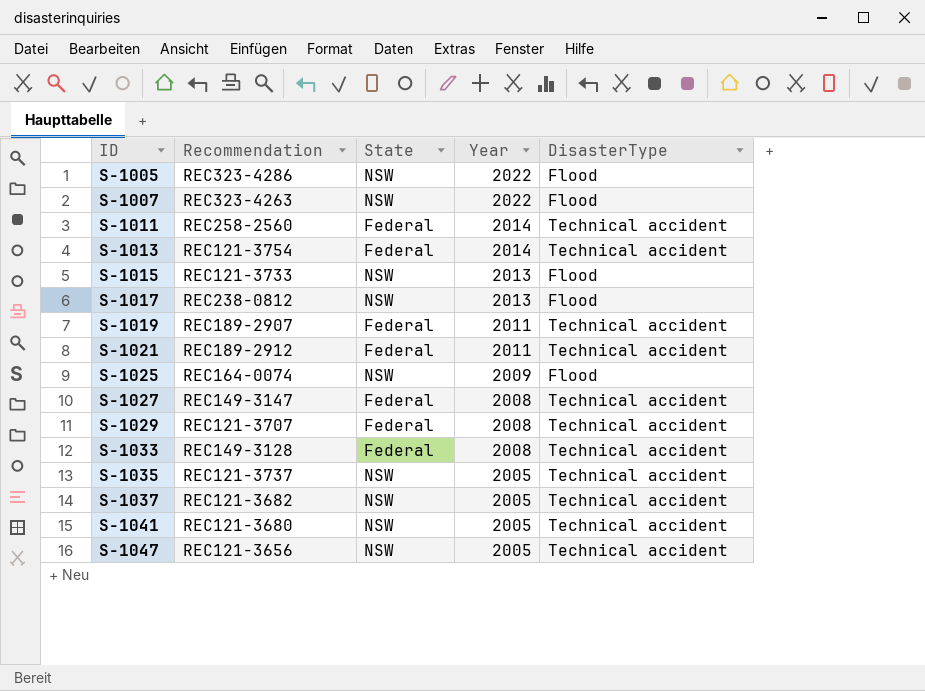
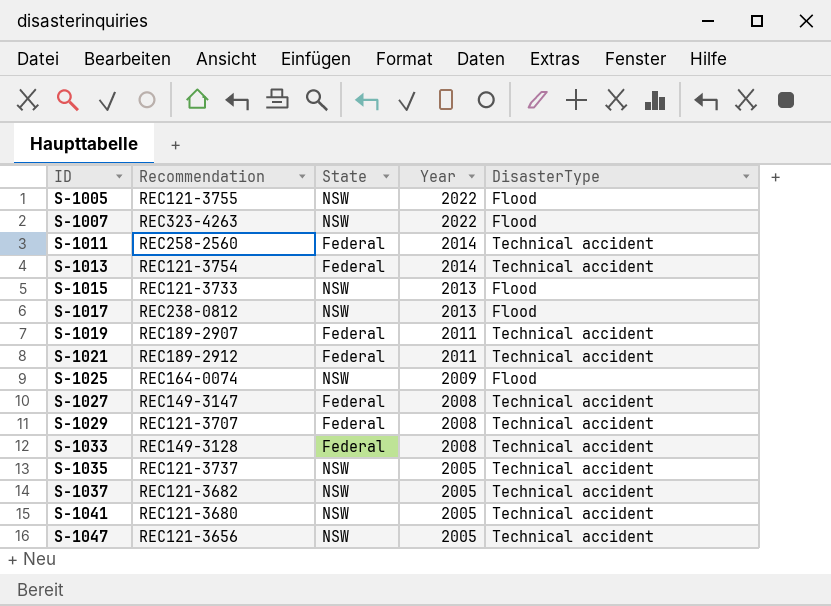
S-1005 | Recommendation: REC323-4286 -> REC121-3755

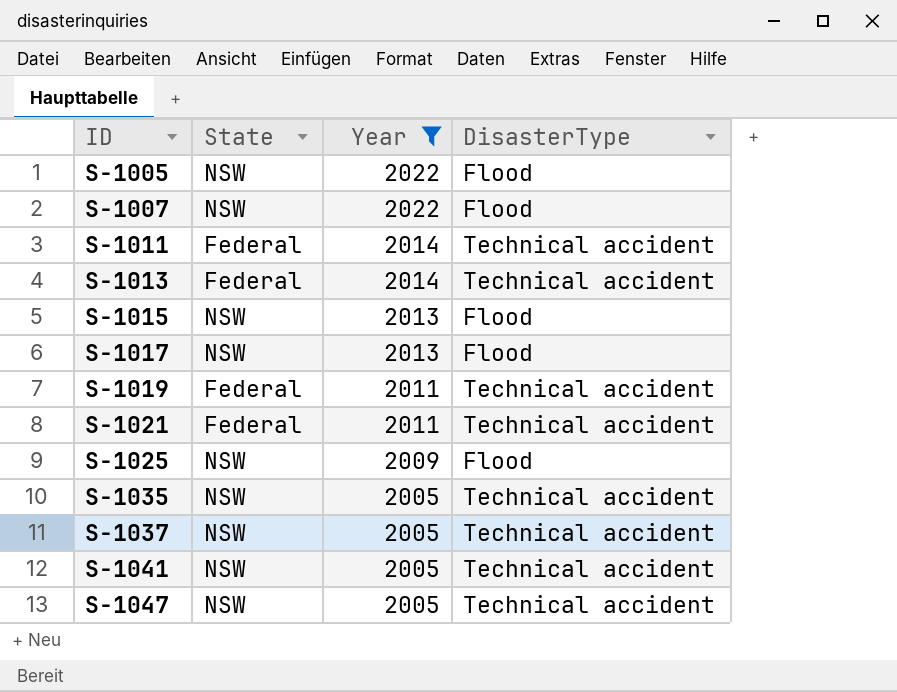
filter: none -> Year != 2008
column Recommendation | position: 2 -> none

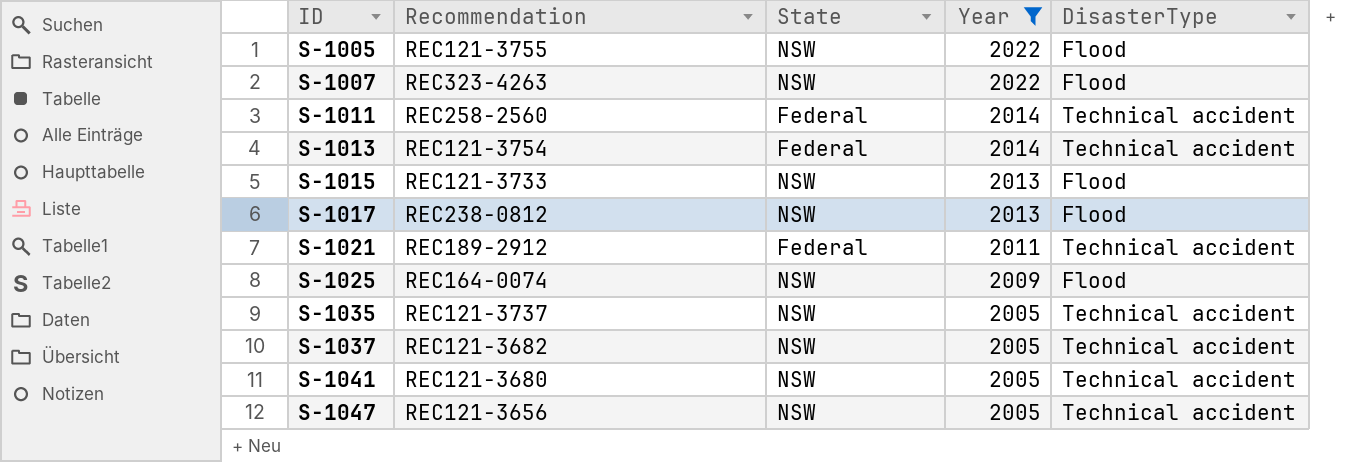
column Recommendation | position: none -> 2
row S-1019: Federal | 2011 | Technical accident -> none

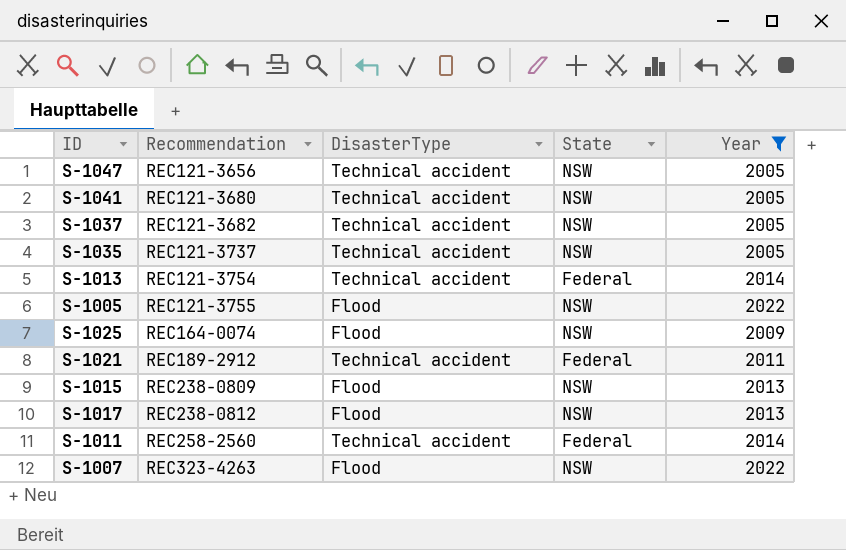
row order: ID ascending -> Recommendation ascending
column DisasterType | position: 5 -> 3
S-1015 | Recommendation: REC121-3733 -> REC238-0809

